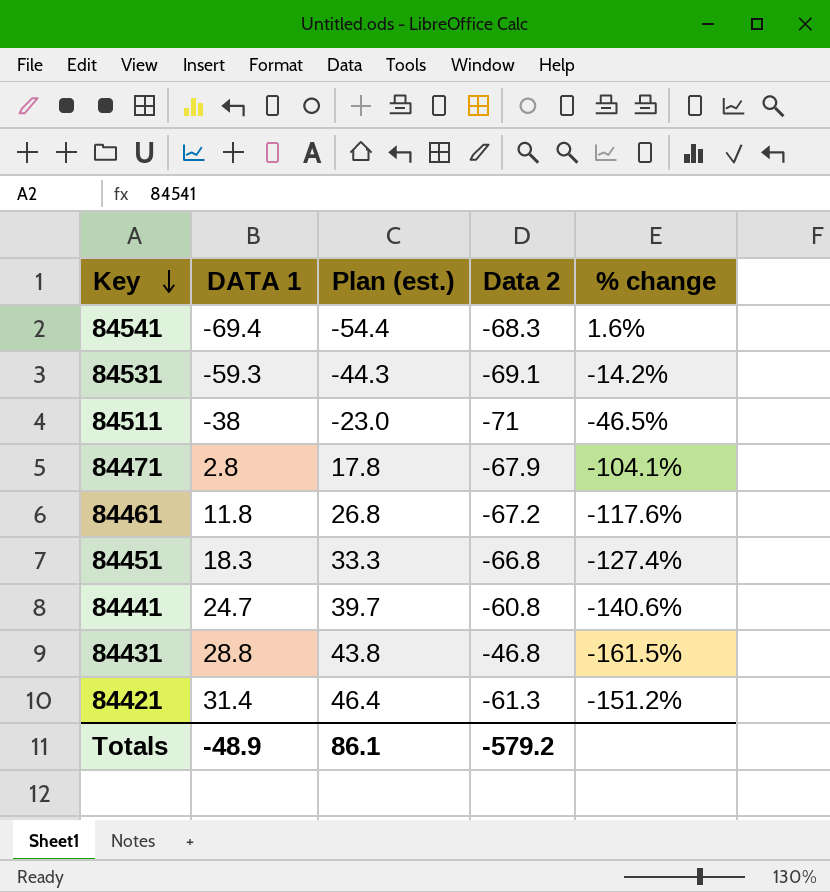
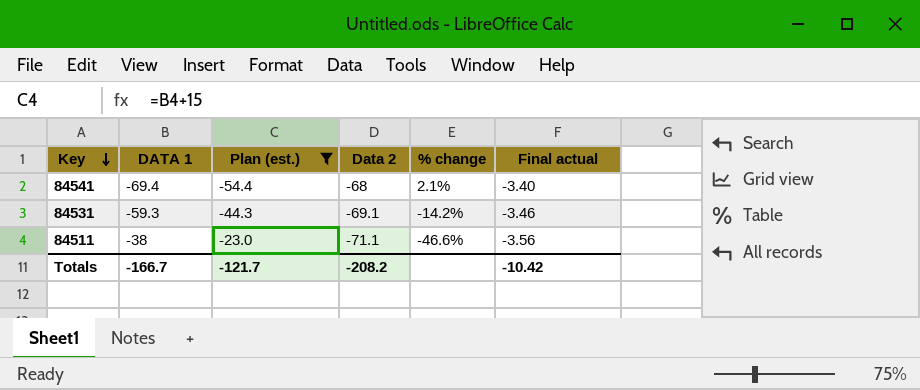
filter: none -> Plan (est.) <= -23.0
column Final actual | formula: none -> [Data 2] * 0.05
84541 | Data 2: -68.3 -> -68
84541 | % change: 1.6% -> 2.1%
84511 | Data 2: -71 -> -71.1
84511 | % change: -46.5% -> -46.6%
Totals | DATA 1: -48.9 -> -166.7
Totals | Plan (est.): 86.1 -> -121.7
Totals | Data 2: -579.2 -> -208.2

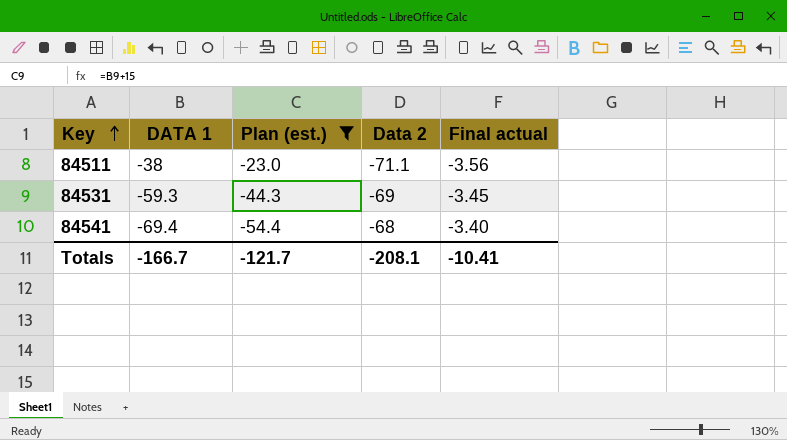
row order: Key descending -> Key ascending
column % change | formula: ([DATA 1] - [Data 2]) / [Data 2] -> none
84531 | Data 2: -69.1 -> -69
84531 | Final actual: -3.46 -> -3.45
Totals | Data 2: -208.2 -> -208.1
Totals | Final actual: -10.42 -> -10.41

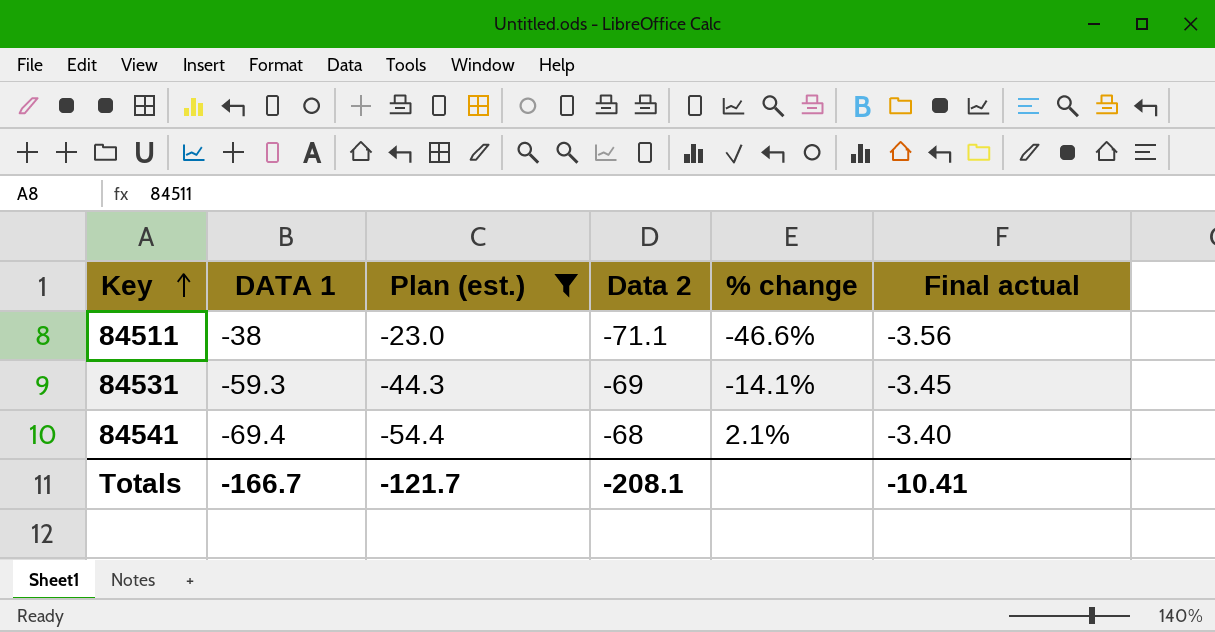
column % change | formula: none -> ([DATA 1] - [Data 2]) / [Data 2]

